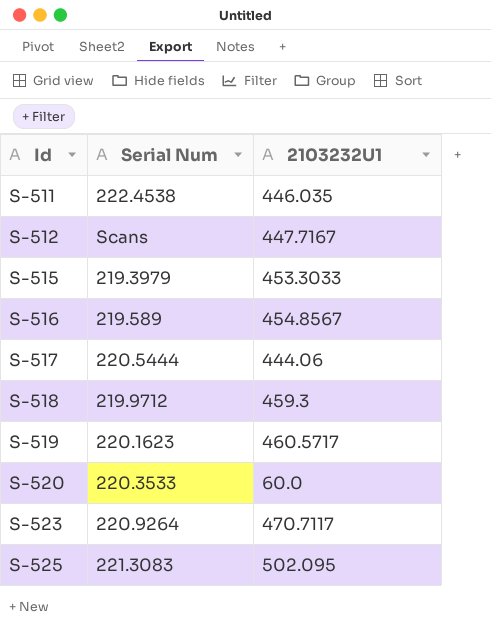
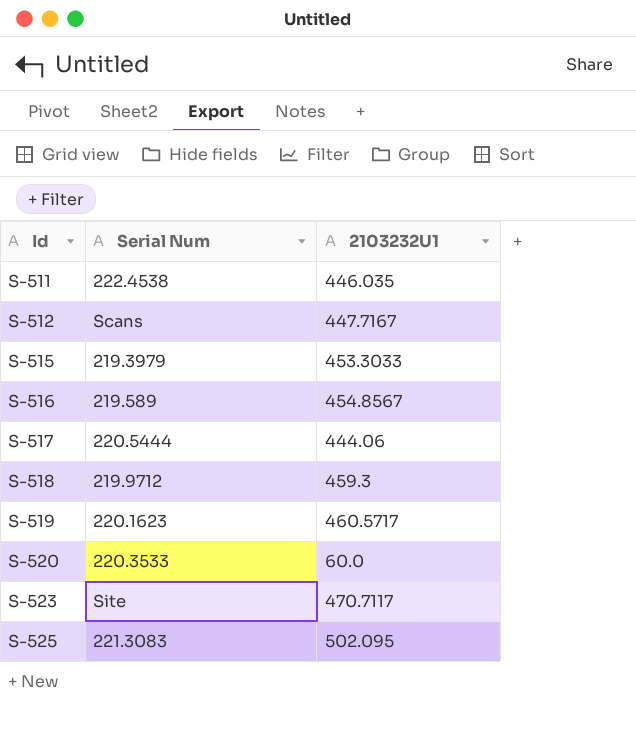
S-523 | Serial Num: 220.9264 -> Site

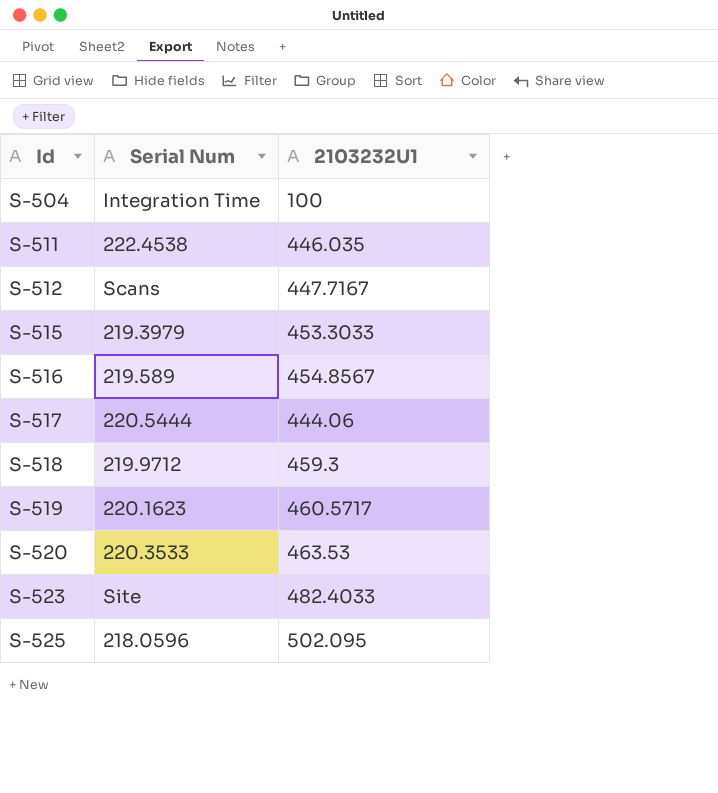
row S-504: none -> Integration Time | 100
S-520 | 2103232U1: 60.0 -> 463.53
S-523 | 2103232U1: 470.7117 -> 482.4033
S-525 | Serial Num: 221.3083 -> 218.0596

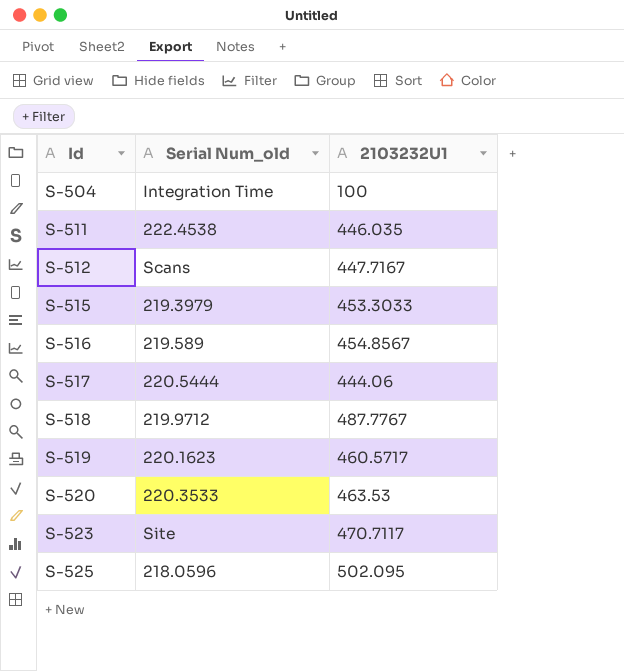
column name: Serial Num -> Serial Num_old
S-518 | 2103232U1: 459.3 -> 487.7767
S-523 | 2103232U1: 482.4033 -> 470.7117

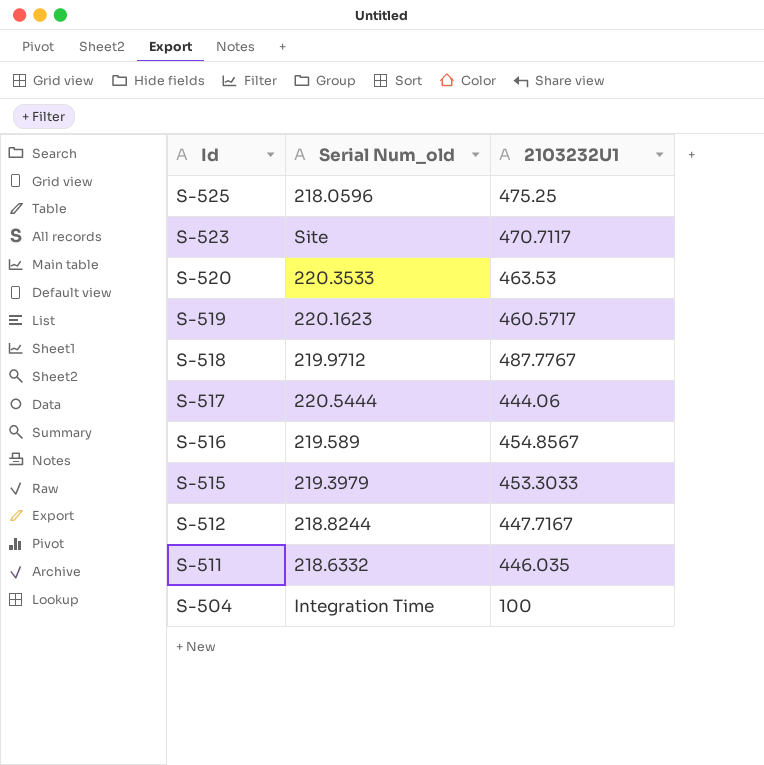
row order: Id ascending -> Id descending
S-525 | 2103232U1: 502.095 -> 475.25
S-512 | Serial Num_old: Scans -> 218.8244
S-511 | Serial Num_old: 222.4538 -> 218.6332

